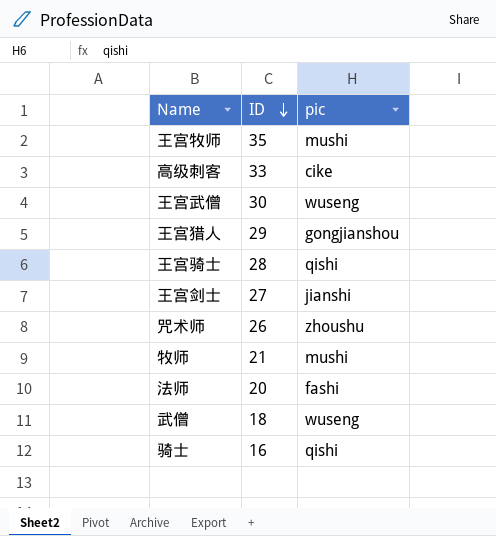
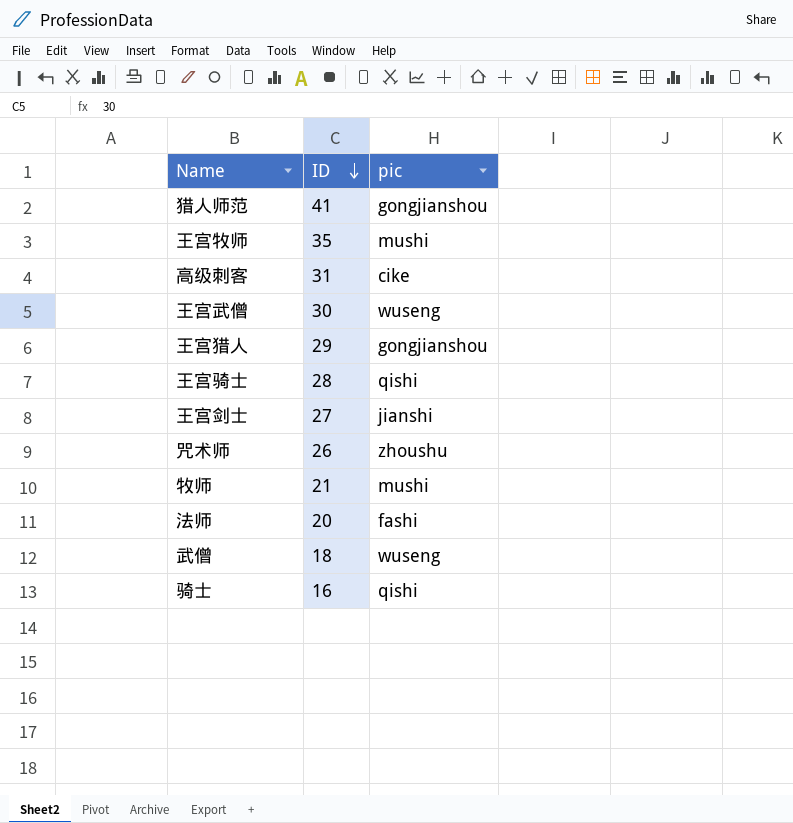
row 猎人师范: none -> 41 | gongjianshou
高级刺客 | ID: 33 -> 31

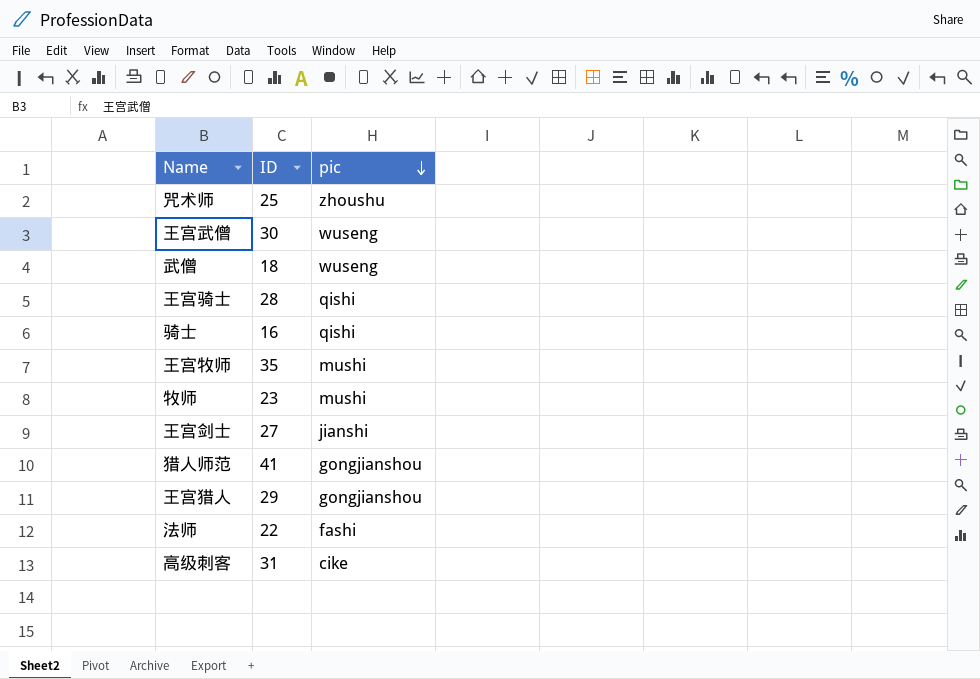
row order: ID descending -> pic descending
咒术师 | ID: 26 -> 25
牧师 | ID: 21 -> 23
法师 | ID: 20 -> 22

